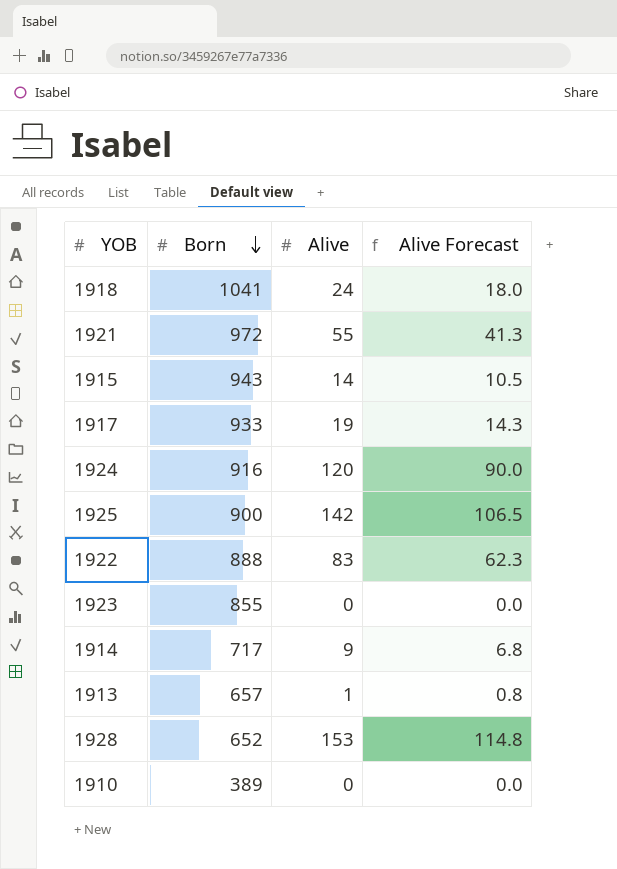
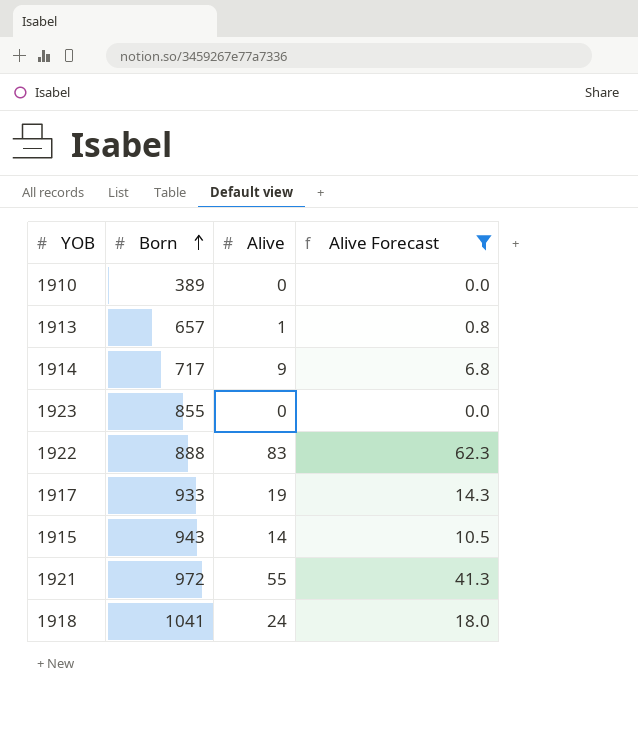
filter: none -> Alive Forecast <= 62.3
row order: Born descending -> Born ascending

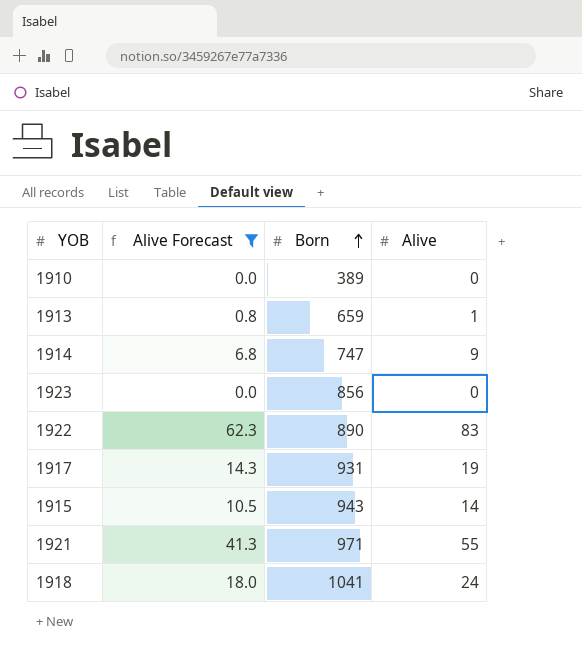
column Alive Forecast | position: 4 -> 2
1913 | Born: 657 -> 659
1914 | Born: 717 -> 747
1923 | Born: 855 -> 856
1922 | Born: 888 -> 890
1917 | Born: 933 -> 931
1921 | Born: 972 -> 971

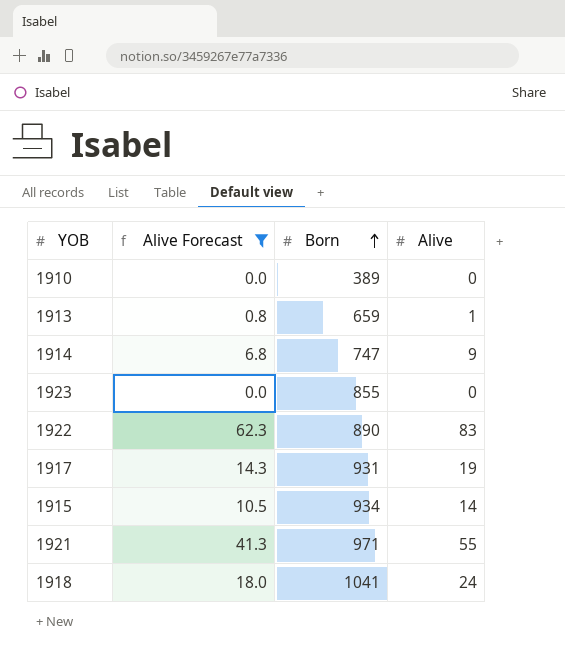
1923 | Born: 856 -> 855
1915 | Born: 943 -> 934

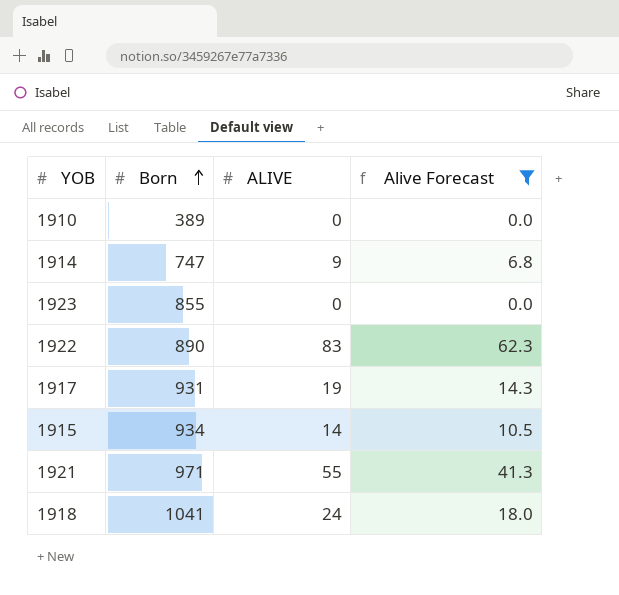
column name: Alive -> ALIVE
column Alive Forecast | position: 2 -> 4
row 1913: 0.8 | 659 | 1 -> none

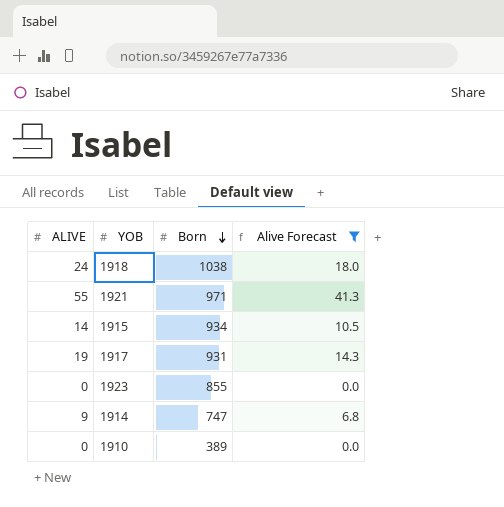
row order: Born ascending -> Born descending
column ALIVE | position: 3 -> 1
row 1922: 890 | 83 | 62.3 -> none
1918 | Born: 1041 -> 1038

